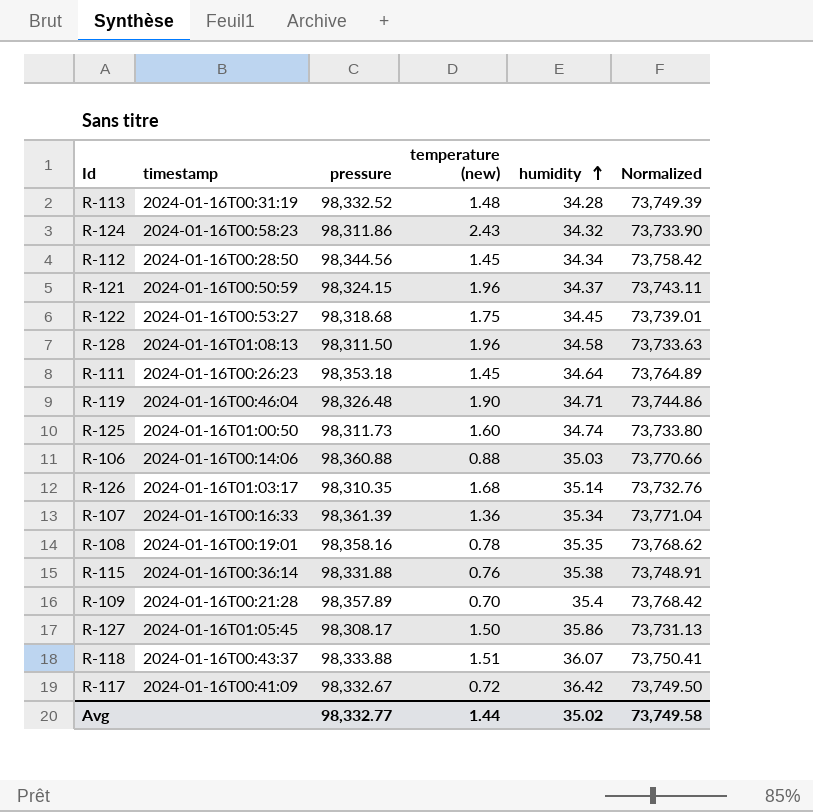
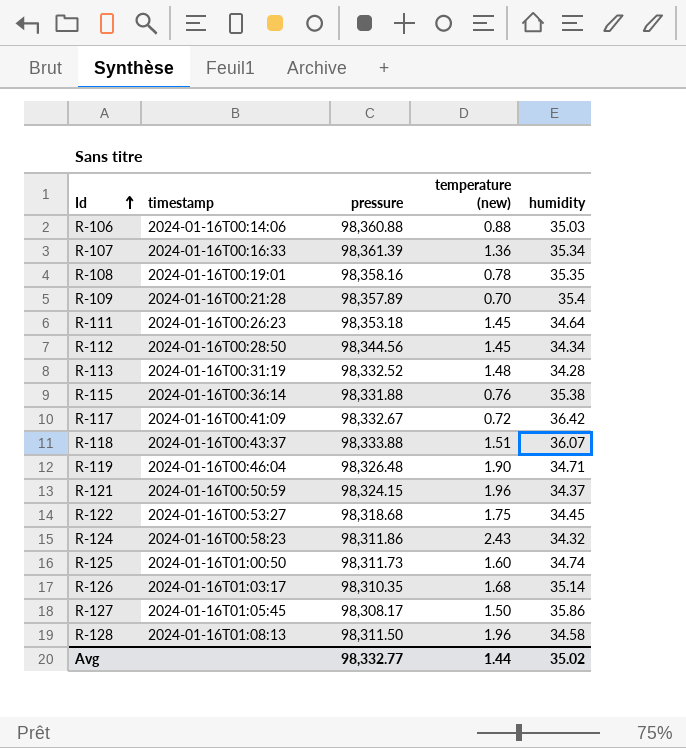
row order: humidity ascending -> Id ascending
column Normalized | formula: [pressure] * 0.75 -> none

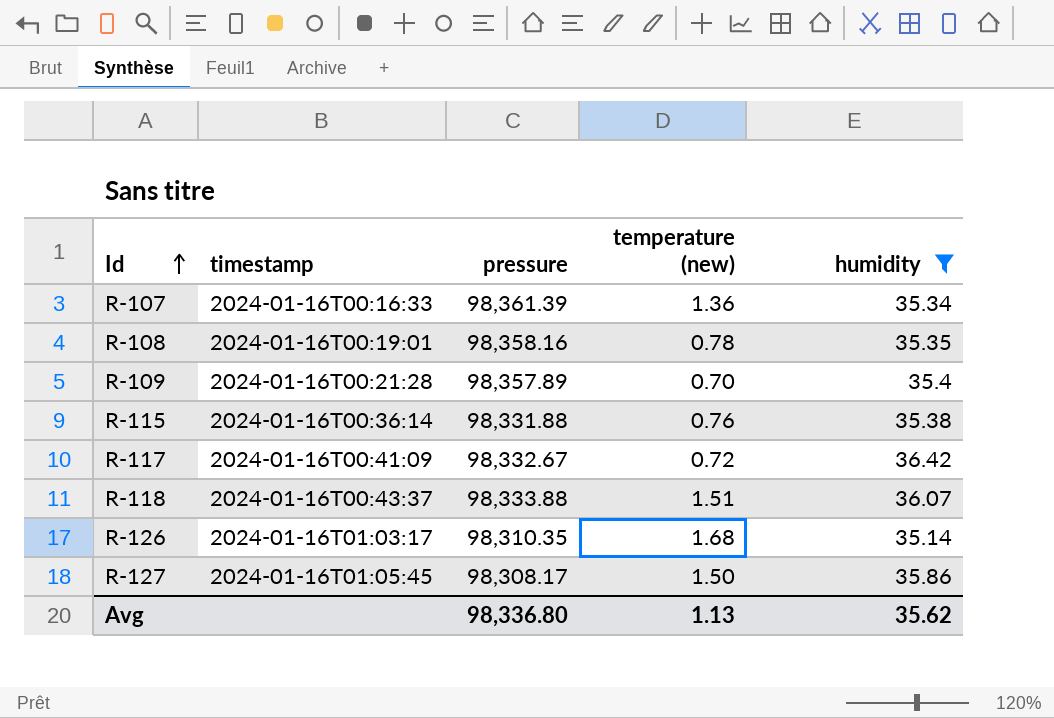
filter: none -> humidity >= 35.14
Avg | pressure: 98,332.77 -> 98,336.80
Avg | temperature (new): 1.44 -> 1.13
Avg | humidity: 35.02 -> 35.62

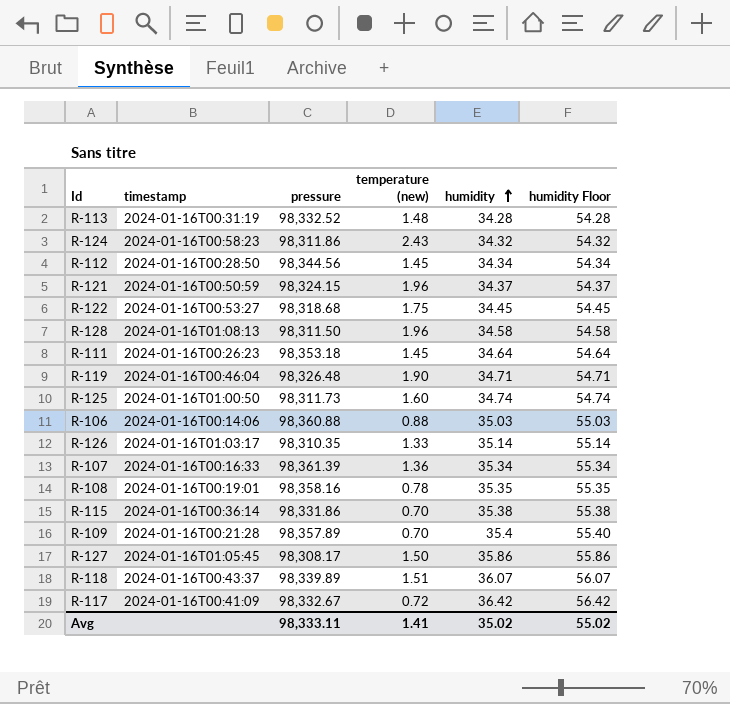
filter: humidity >= 35.14 -> none
row order: Id ascending -> humidity ascending
column humidity Floor | formula: none -> [humidity] + 20
R-126 | temperature (new): 1.68 -> 1.33
R-115 | pressure: 98,331.88 -> 98,331.86
R-115 | temperature (new): 0.76 -> 0.70
R-118 | pressure: 98,333.88 -> 98,339.89
Avg | pressure: 98,336.80 -> 98,333.11
Avg | temperature (new): 1.13 -> 1.41
Avg | humidity: 35.62 -> 35.02

